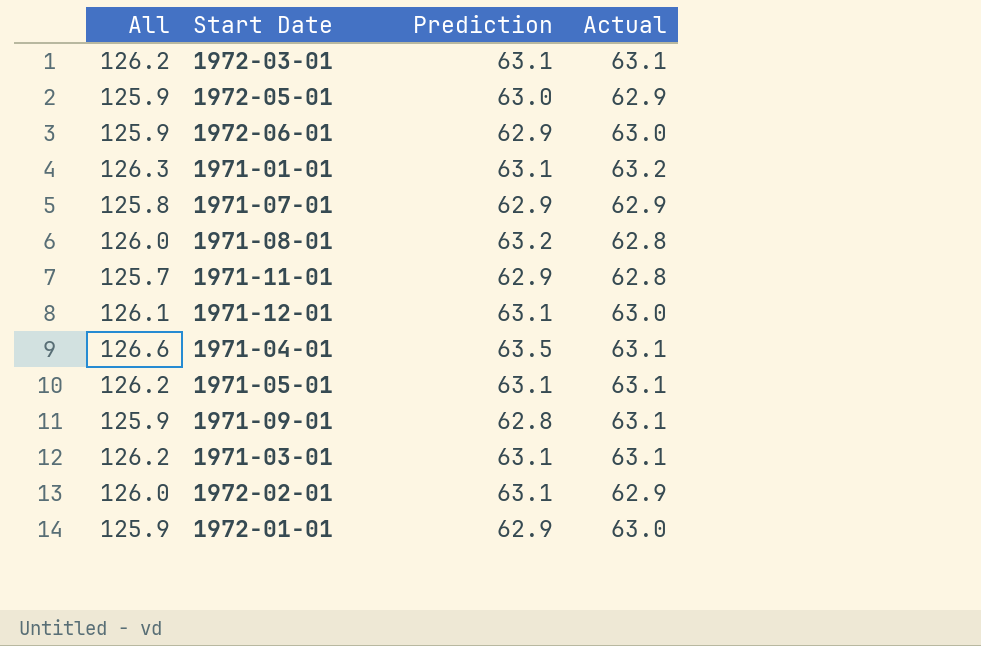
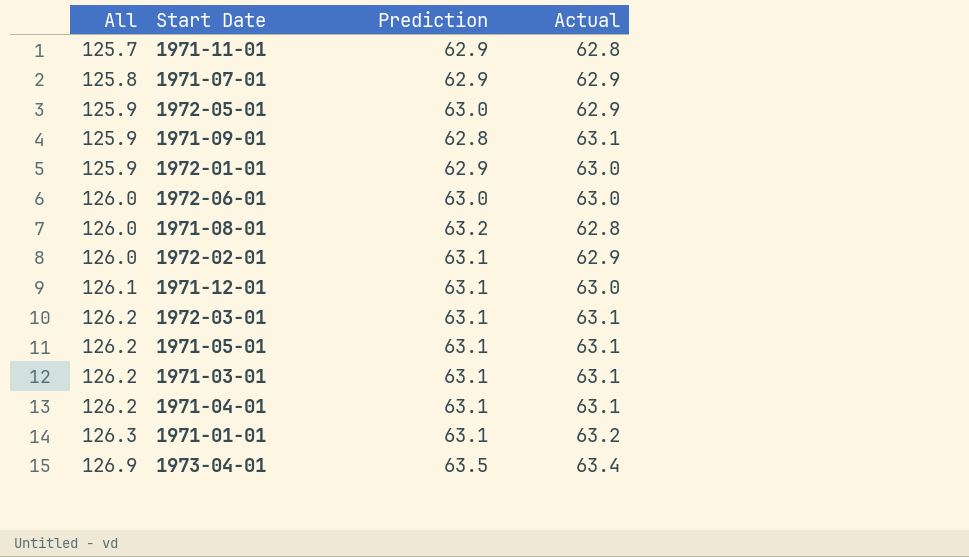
row order: none -> All ascending
1972-06-01 | All: 125.9 -> 126.0
1972-06-01 | Prediction: 62.9 -> 63.0
1971-04-01 | All: 126.6 -> 126.2
1971-04-01 | Prediction: 63.5 -> 63.1
row 1973-04-01: none -> 126.9 | 63.5 | 63.4

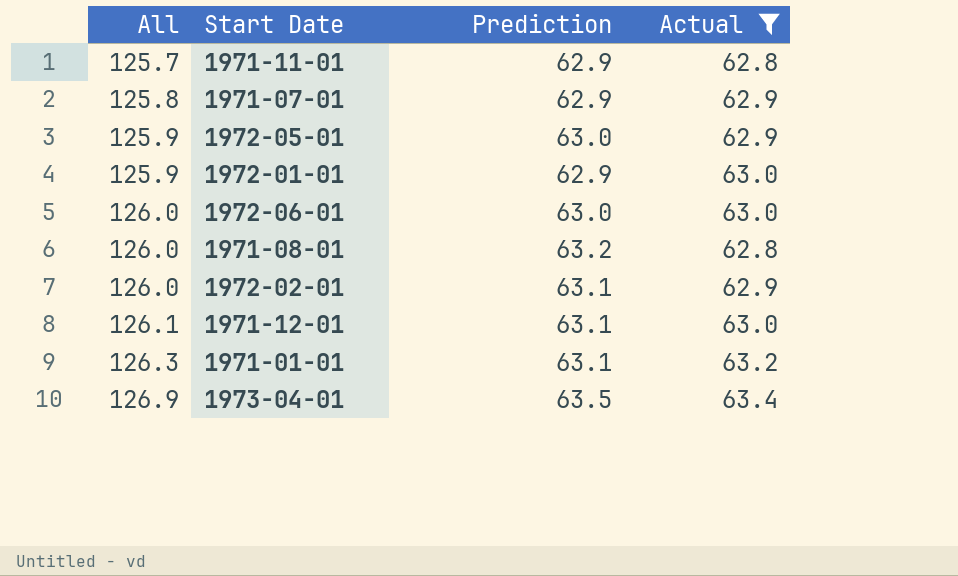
filter: none -> Actual != 63.1

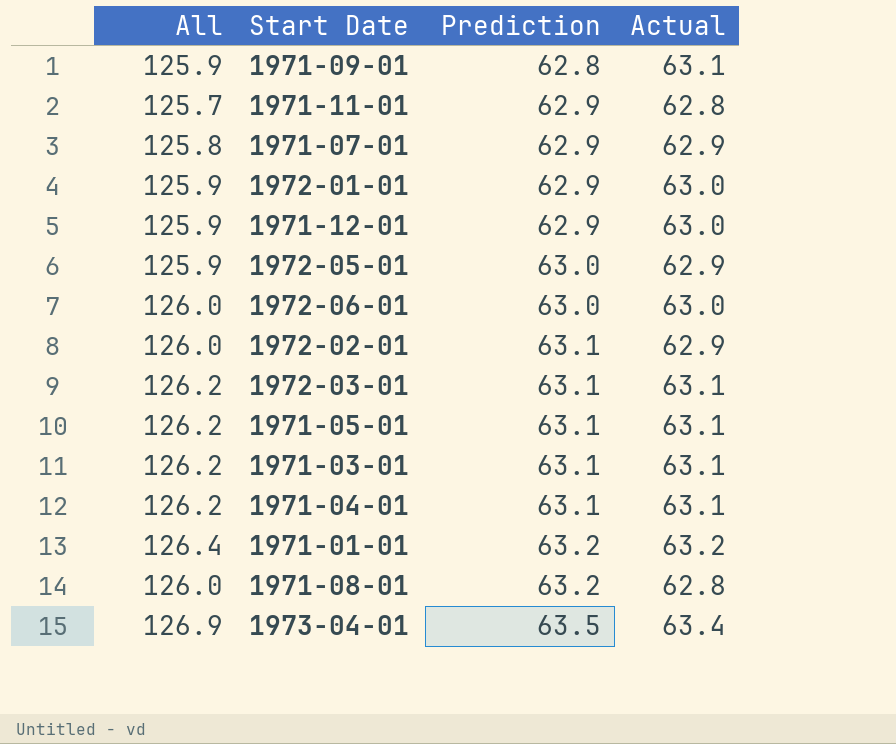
filter: Actual != 63.1 -> none
row order: All ascending -> Prediction ascending
1971-12-01 | All: 126.1 -> 125.9
1971-12-01 | Prediction: 63.1 -> 62.9
1971-01-01 | All: 126.3 -> 126.4
1971-01-01 | Prediction: 63.1 -> 63.2

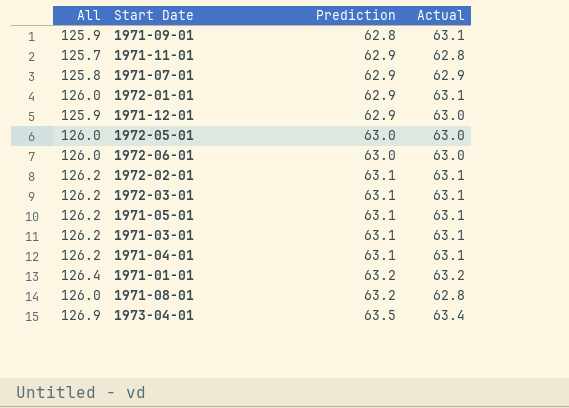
1972-01-01 | All: 125.9 -> 126.0
1972-01-01 | Actual: 63.0 -> 63.1
1972-05-01 | All: 125.9 -> 126.0
1972-05-01 | Actual: 62.9 -> 63.0
1972-02-01 | All: 126.0 -> 126.2
1972-02-01 | Actual: 62.9 -> 63.1

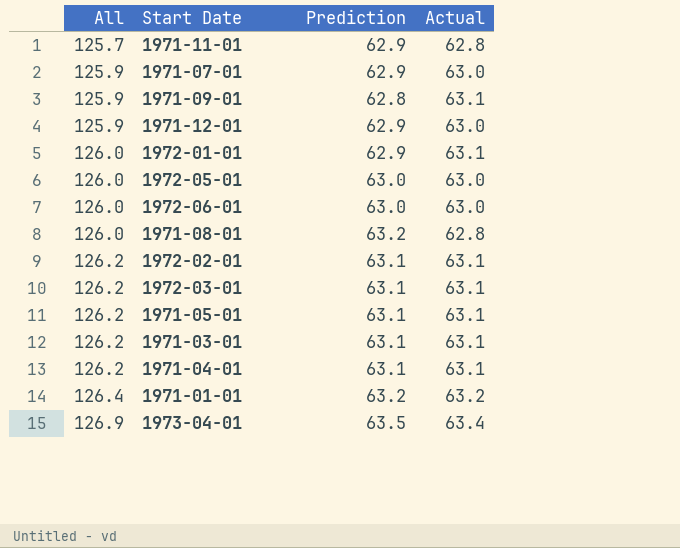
row order: Prediction ascending -> All ascending
1971-07-01 | All: 125.8 -> 125.9
1971-07-01 | Actual: 62.9 -> 63.0

